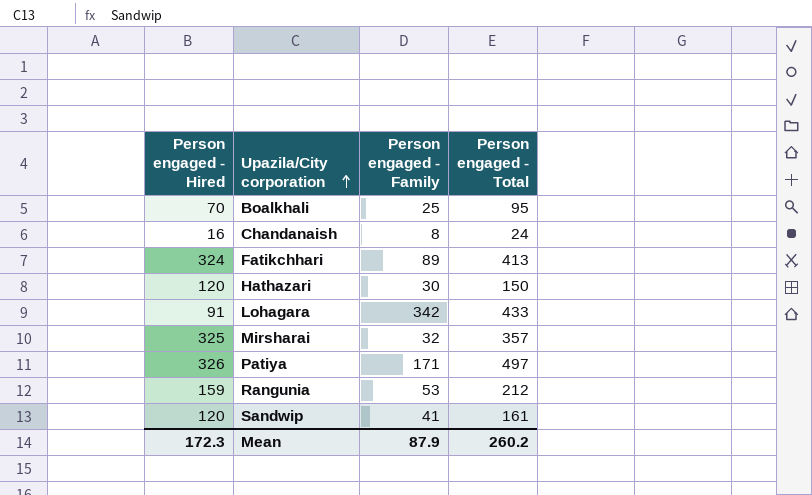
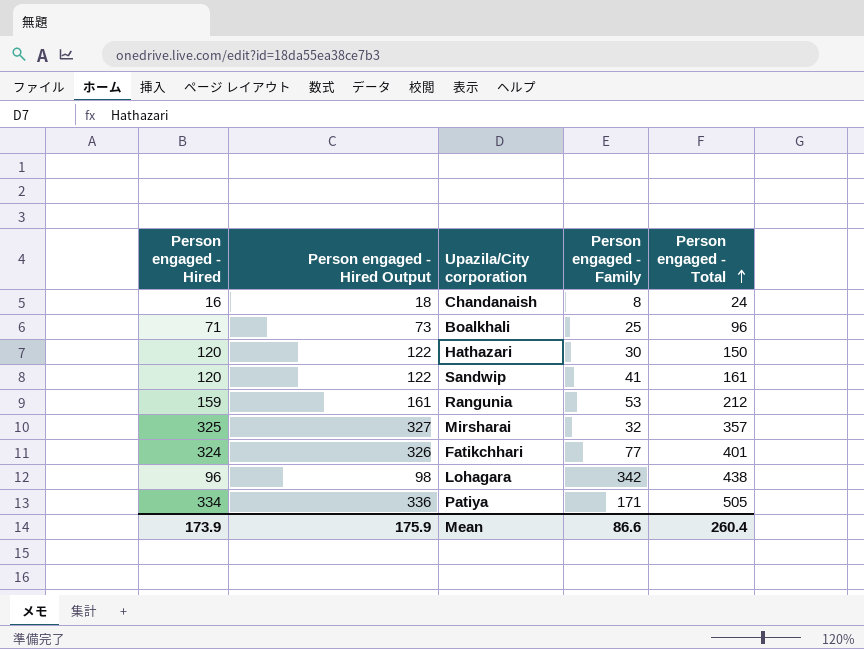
row order: Upazila/City corporation ascending -> Person engaged - Total ascending
column Person engaged - Hired Output | formula: none -> [Person engaged - Hired] + 2
Boalkhali | Person engaged - Hired: 70 -> 71
Boalkhali | Person engaged - Total: 95 -> 96
Fatikchhari | Person engaged - Family: 89 -> 77
Fatikchhari | Person engaged - Total: 413 -> 401
Lohagara | Person engaged - Hired: 91 -> 96
Lohagara | Person engaged - Total: 433 -> 438
Patiya | Person engaged - Hired: 326 -> 334
Patiya | Person engaged - Total: 497 -> 505
Mean | Person engaged - Hired: 172.3 -> 173.9
Mean | Person engaged - Family: 87.9 -> 86.6
Mean | Person engaged - Total: 260.2 -> 260.4

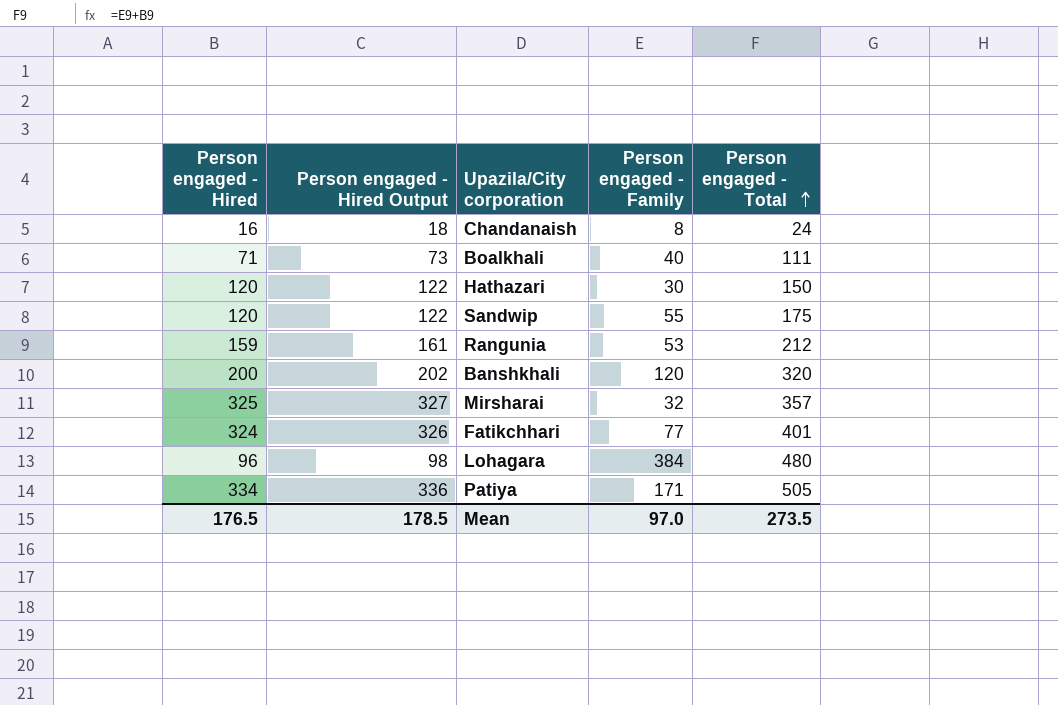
Boalkhali | Person engaged - Family: 25 -> 40
Boalkhali | Person engaged - Total: 96 -> 111
Sandwip | Person engaged - Family: 41 -> 55
Sandwip | Person engaged - Total: 161 -> 175
row Banshkhali: none -> 200 | 202 | 120 | 320
Lohagara | Person engaged - Family: 342 -> 384
Lohagara | Person engaged - Total: 438 -> 480
Mean | Person engaged - Hired: 173.9 -> 176.5
Mean | Person engaged - Hired Output: 175.9 -> 178.5
Mean | Person engaged - Family: 86.6 -> 97.0
Mean | Person engaged - Total: 260.4 -> 273.5

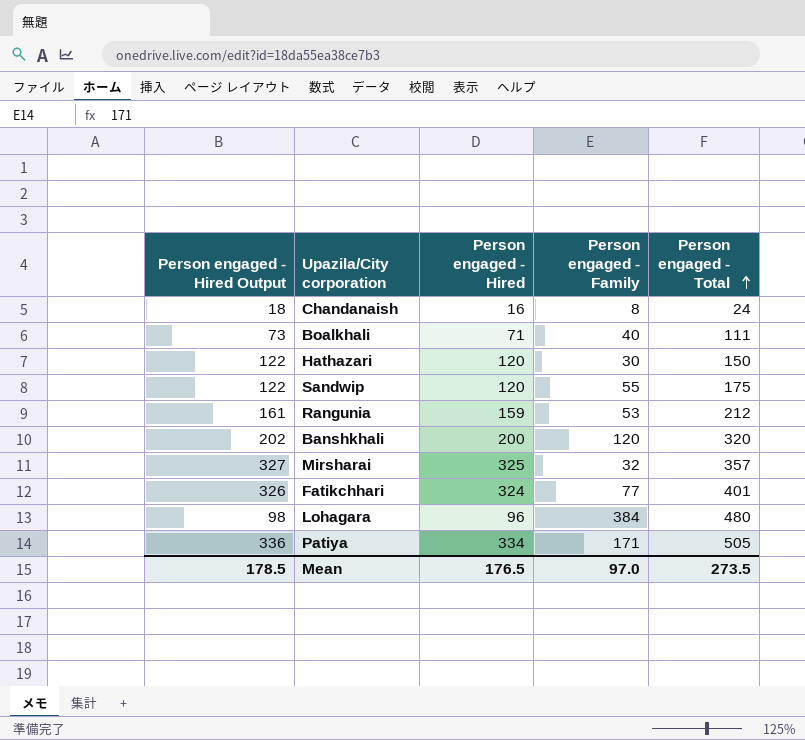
column Person engaged - Hired | position: 1 -> 3

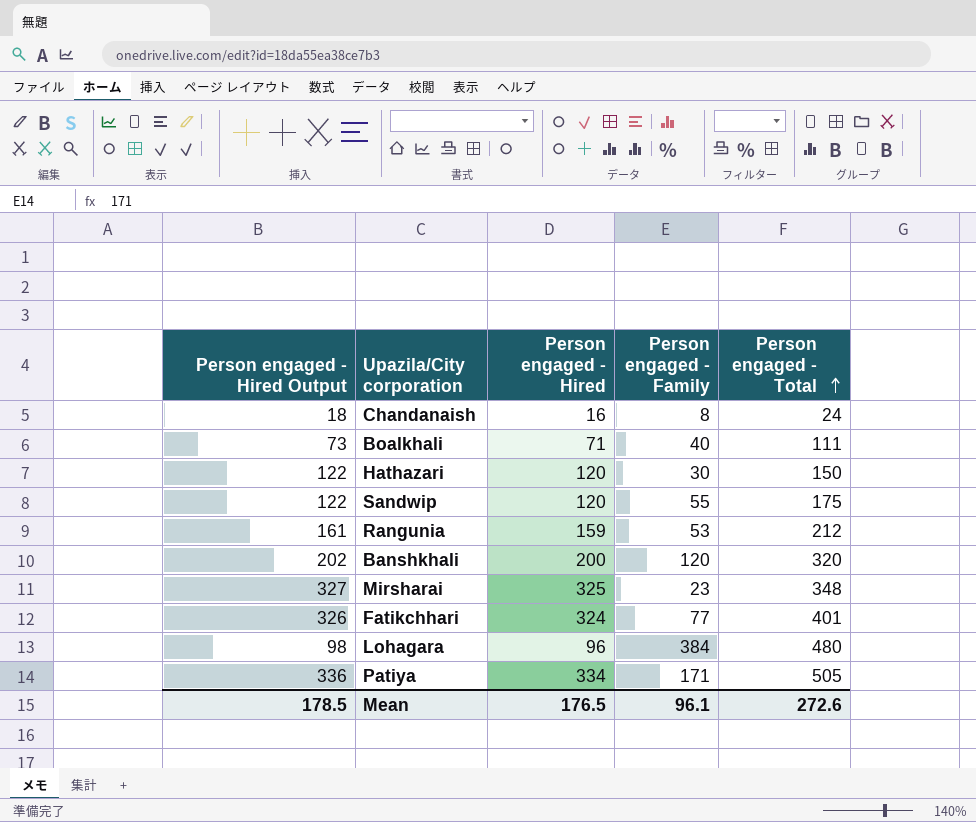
Mirsharai | Person engaged - Family: 32 -> 23
Mirsharai | Person engaged - Total: 357 -> 348
Mean | Person engaged - Family: 97.0 -> 96.1
Mean | Person engaged - Total: 273.5 -> 272.6

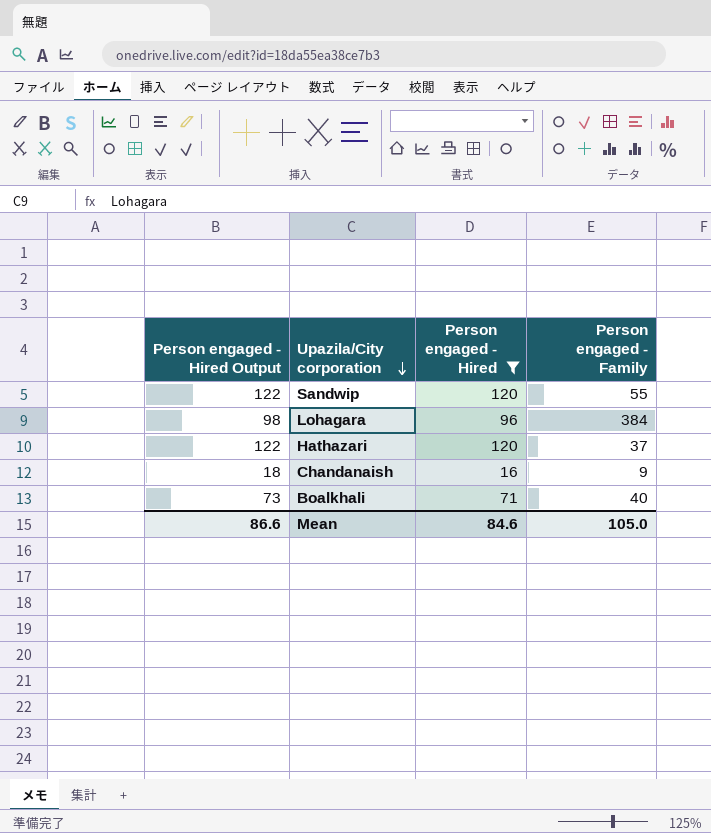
filter: none -> Person engaged - Hired <= 120
row order: Person engaged - Total ascending -> Upazila/City corporation descending
column Person engaged - Total | formula: [Person engaged - Hired] + [Person engaged - Family] -> none
Hathazari | Person engaged - Family: 30 -> 37
Chandanaish | Person engaged - Family: 8 -> 9
Mean | Person engaged - Hired Output: 178.5 -> 86.6
Mean | Person engaged - Hired: 176.5 -> 84.6
Mean | Person engaged - Family: 96.1 -> 105.0

